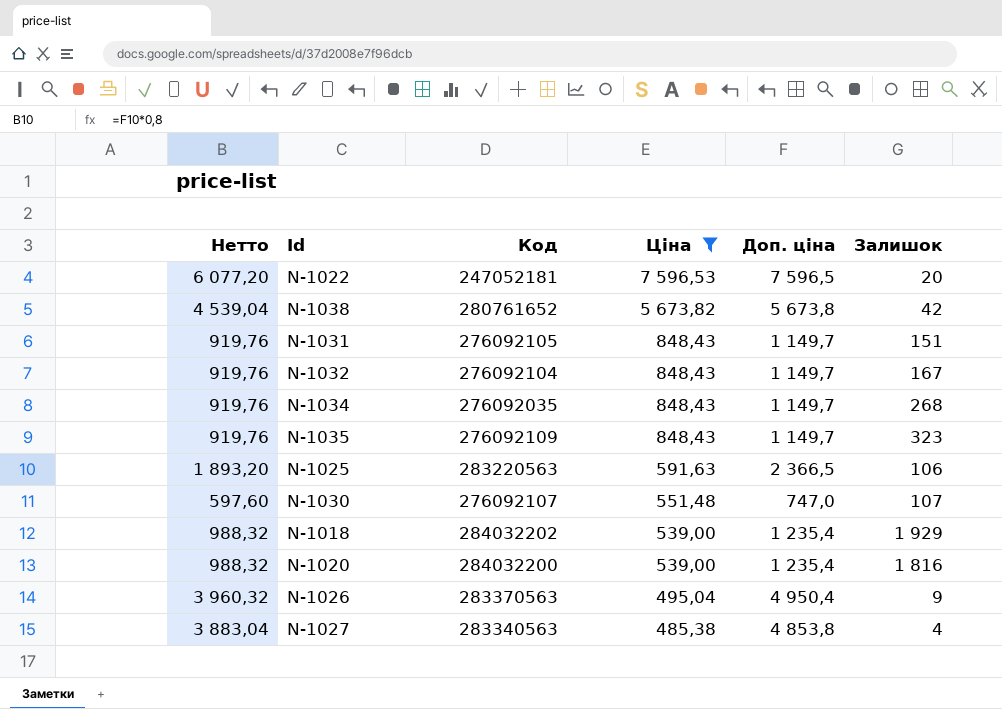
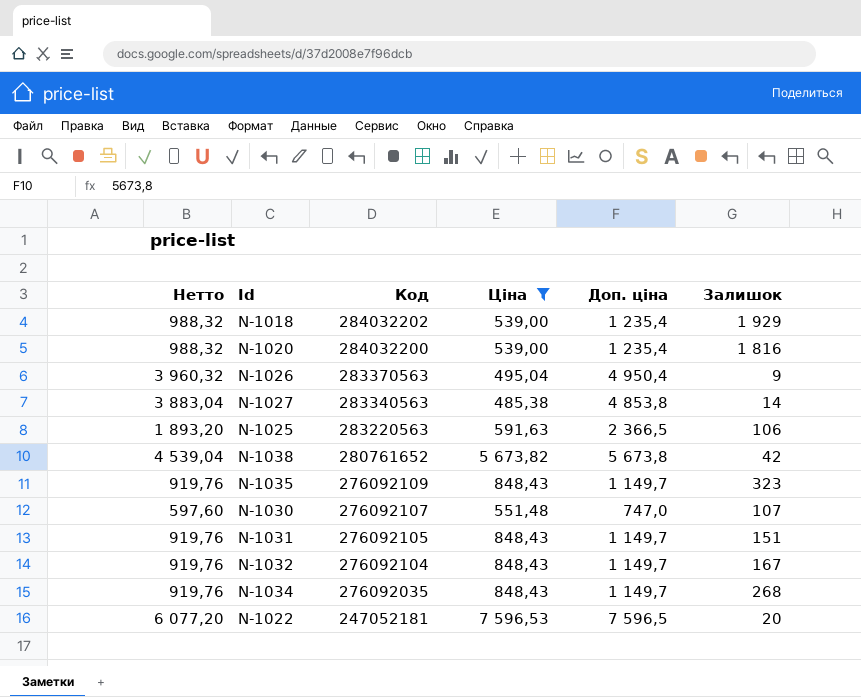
row order: Ціна descending -> Код descending
N-1027 | Залишок: 4 -> 14

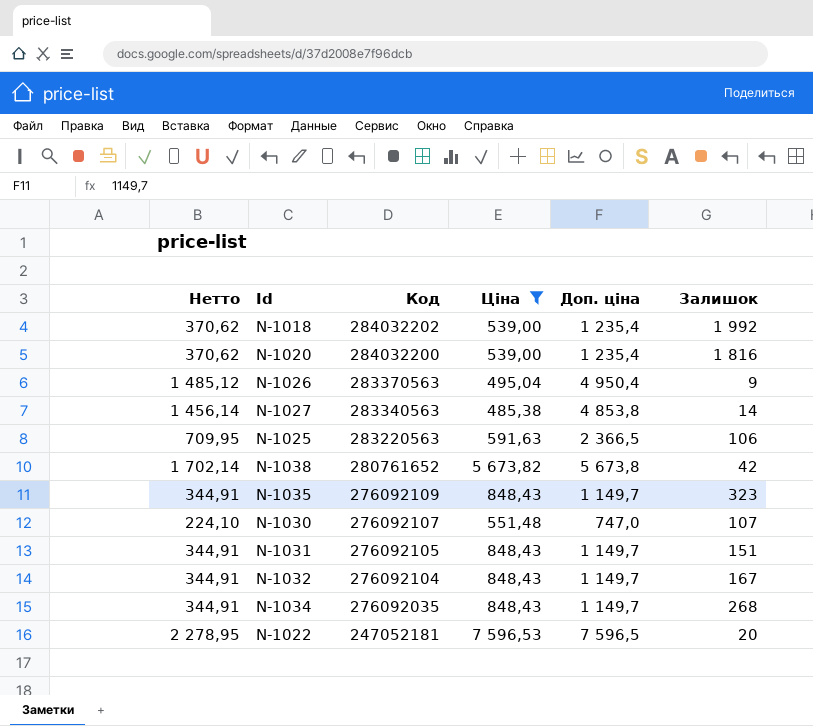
column Нетто | formula: [Доп. ціна] * 0,8 -> [Доп. ціна] * 0,3
N-1018 | Залишок: 1 929 -> 1 992

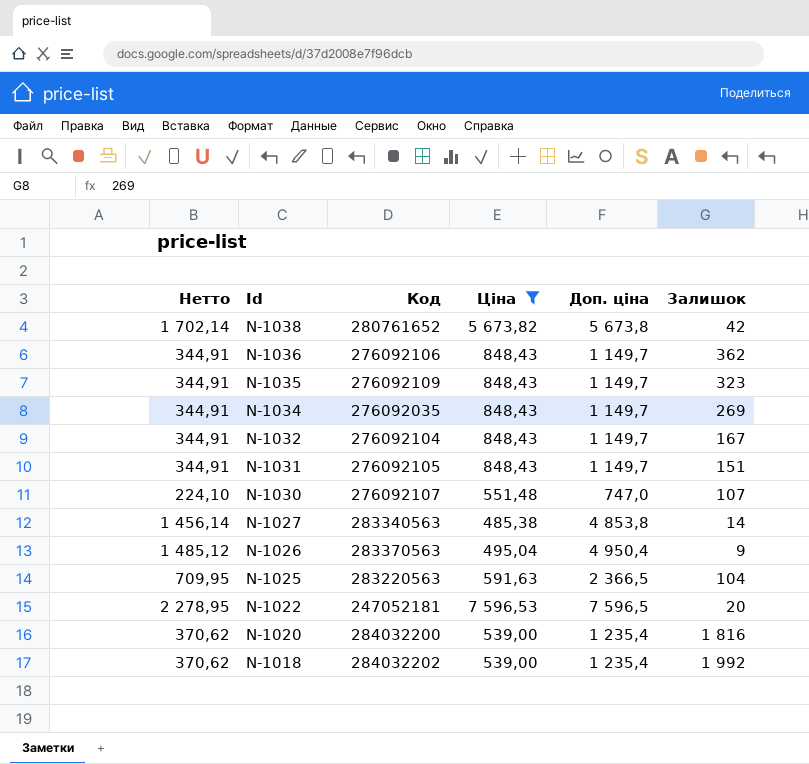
row order: Код descending -> Id descending
row N-1036: none -> 344,91 | 276092106 | 848,43 | 1 149,7 | 362
N-1034 | Залишок: 268 -> 269
N-1025 | Залишок: 106 -> 104

